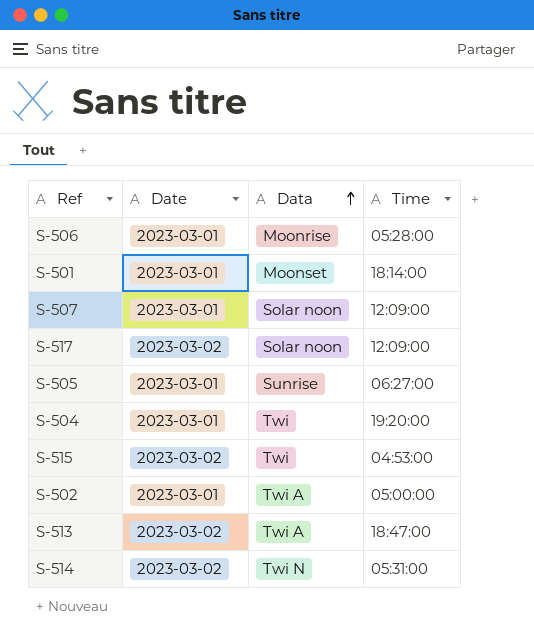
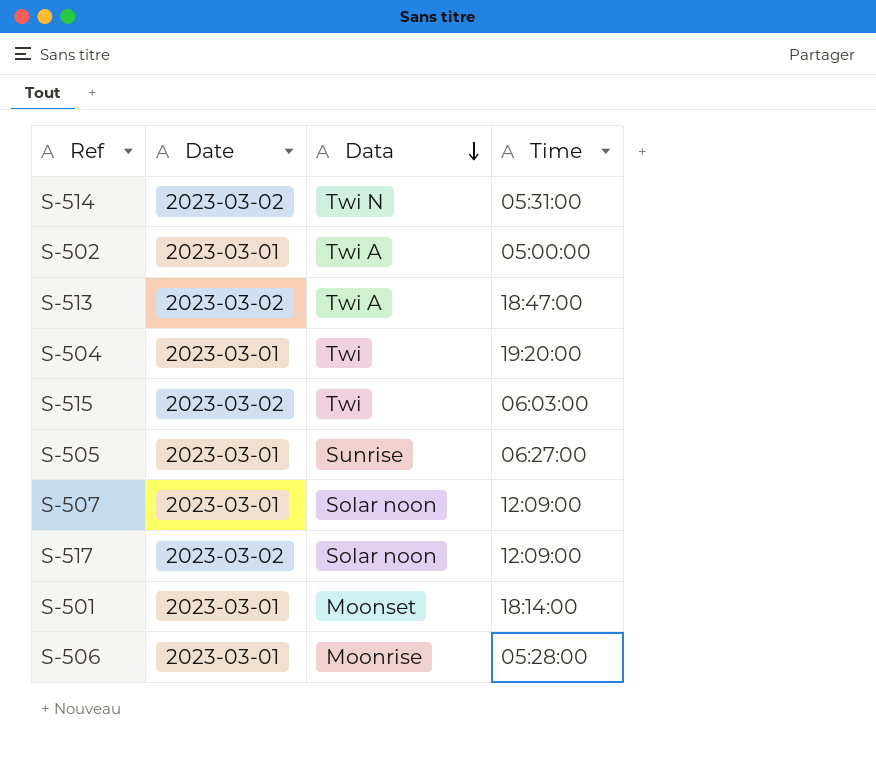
row order: Data ascending -> Data descending
S-515 | Time: 04:53:00 -> 06:03:00

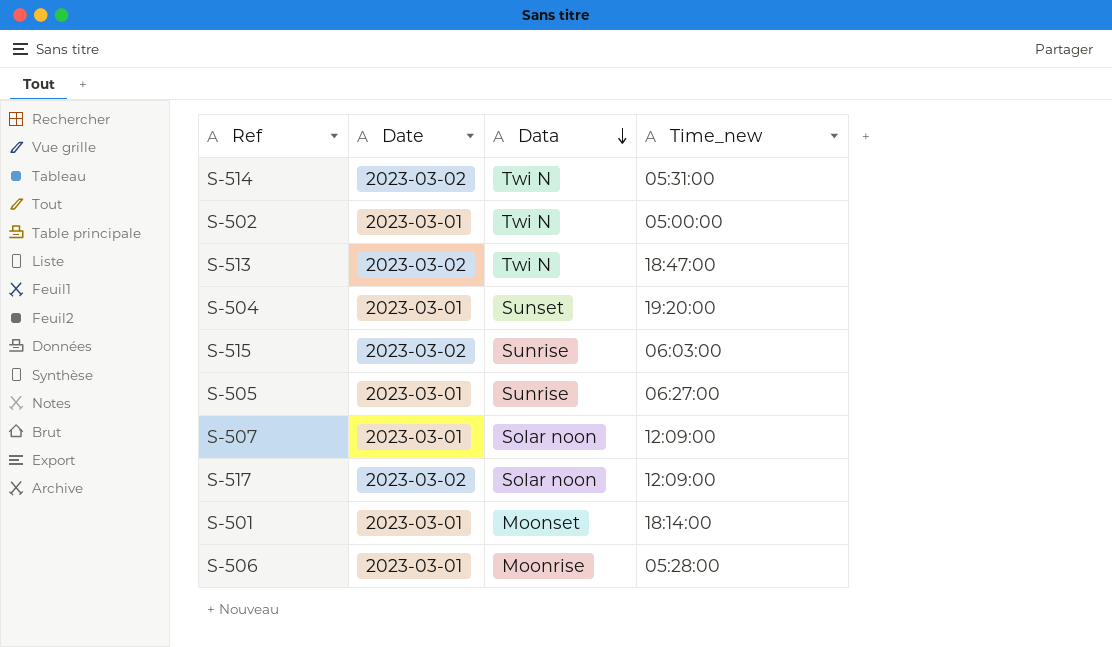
column name: Time -> Time_new
S-502 | Data: Twi A -> Twi N
S-513 | Data: Twi A -> Twi N
S-504 | Data: Twi -> Sunset
S-515 | Data: Twi -> Sunrise

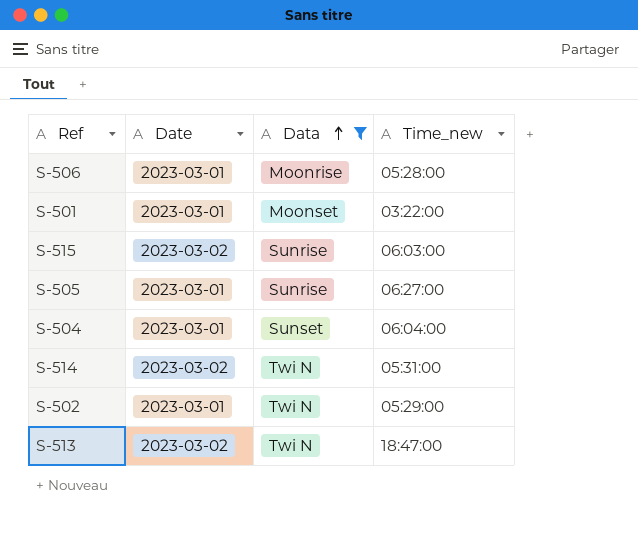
filter: none -> Data != Solar noon
row order: Data descending -> Data ascending
S-501 | Time_new: 18:14:00 -> 03:22:00
S-504 | Time_new: 19:20:00 -> 06:04:00
S-502 | Time_new: 05:00:00 -> 05:29:00

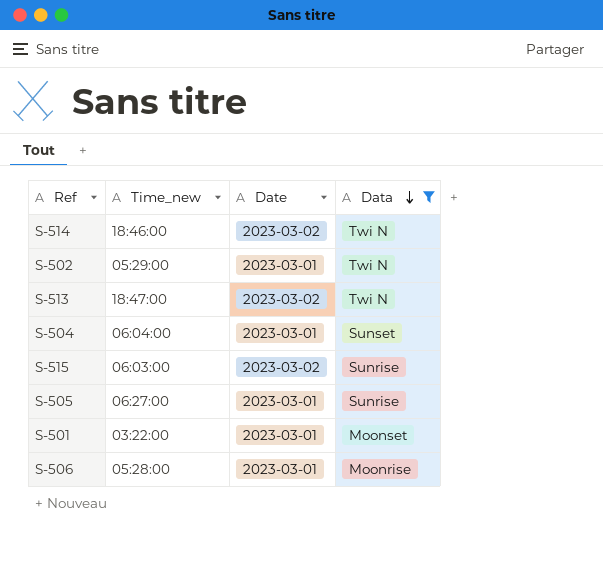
row order: Data ascending -> Data descending
column Time_new | position: 4 -> 2
S-514 | Time_new: 05:31:00 -> 18:46:00

